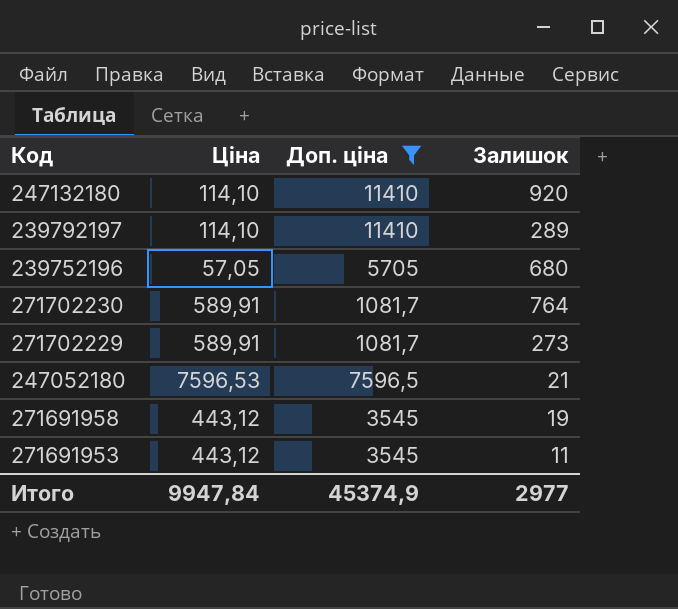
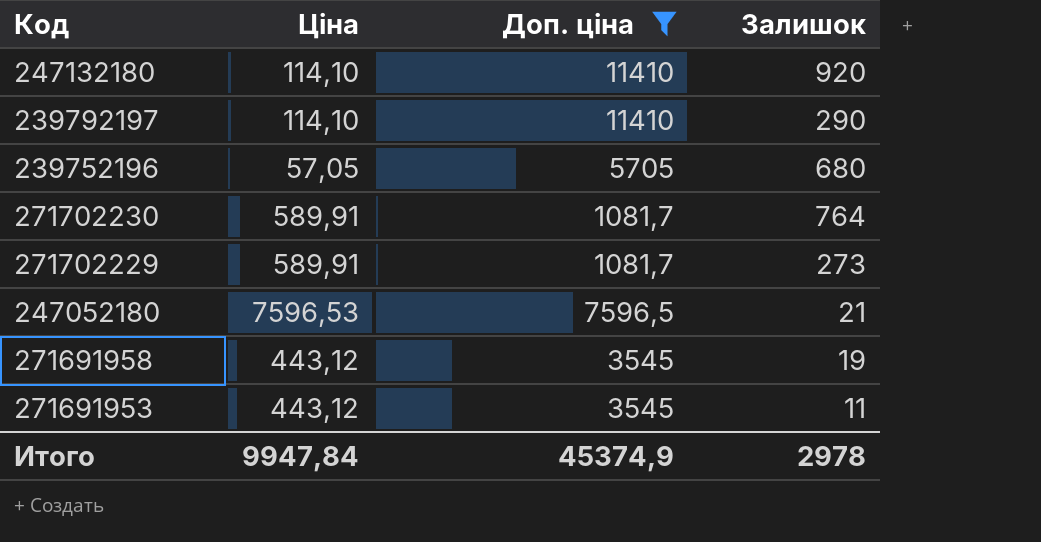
239792197 | Залишок: 289 -> 290
Итого | Залишок: 2977 -> 2978

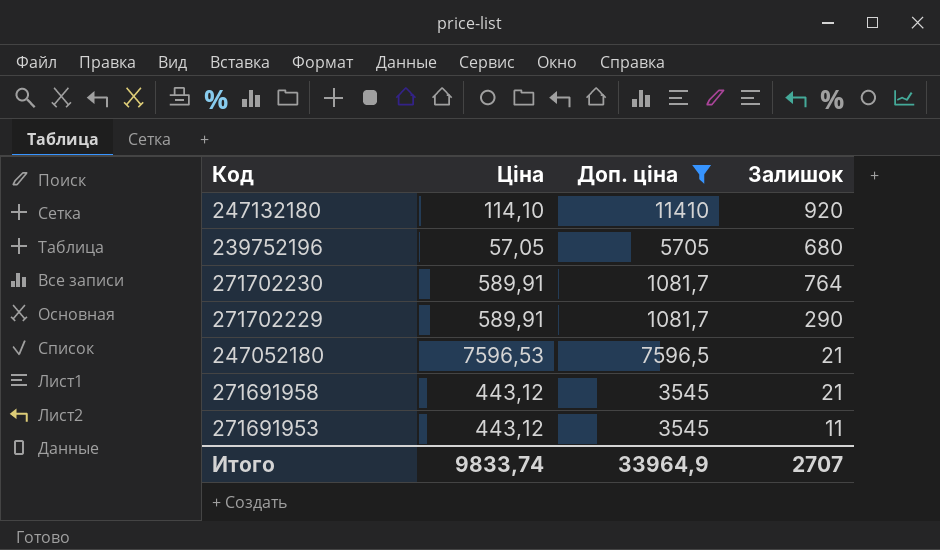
row 239792197: 114,10 | 11410 | 290 -> none
271702229 | Залишок: 273 -> 290
271691958 | Залишок: 19 -> 21
Итого | Ціна: 9947,84 -> 9833,74
Итого | Доп. ціна: 45374,9 -> 33964,9
Итого | Залишок: 2978 -> 2707

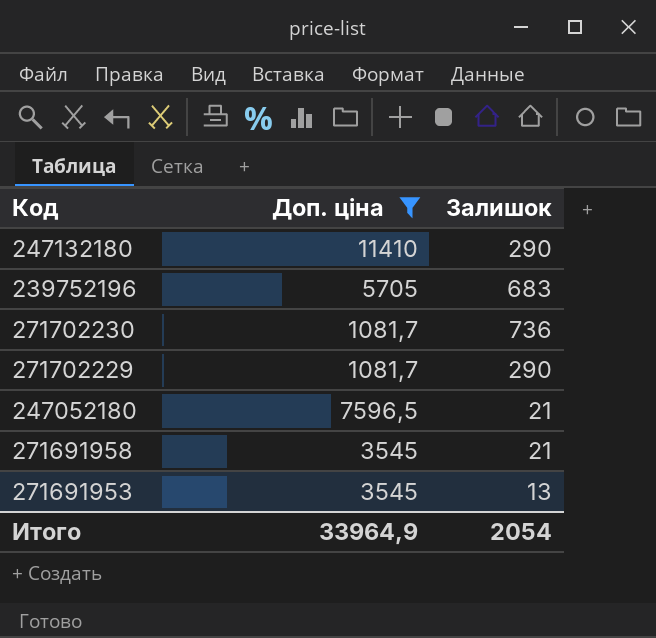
column Ціна | position: 2 -> none
247132180 | Залишок: 920 -> 290
239752196 | Залишок: 680 -> 683
271702230 | Залишок: 764 -> 736
271691953 | Залишок: 11 -> 13
Итого | Залишок: 2707 -> 2054

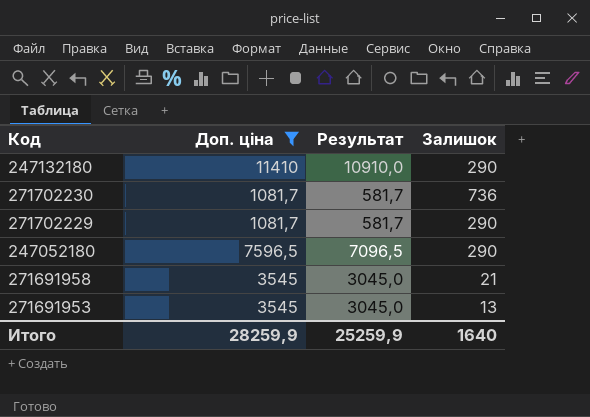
column Результат | formula: none -> [Доп. ціна] - 500
row 239752196: 5705 | 683 -> none
247052180 | Залишок: 21 -> 290
Итого | Доп. ціна: 33964,9 -> 28259,9
Итого | Залишок: 2054 -> 1640

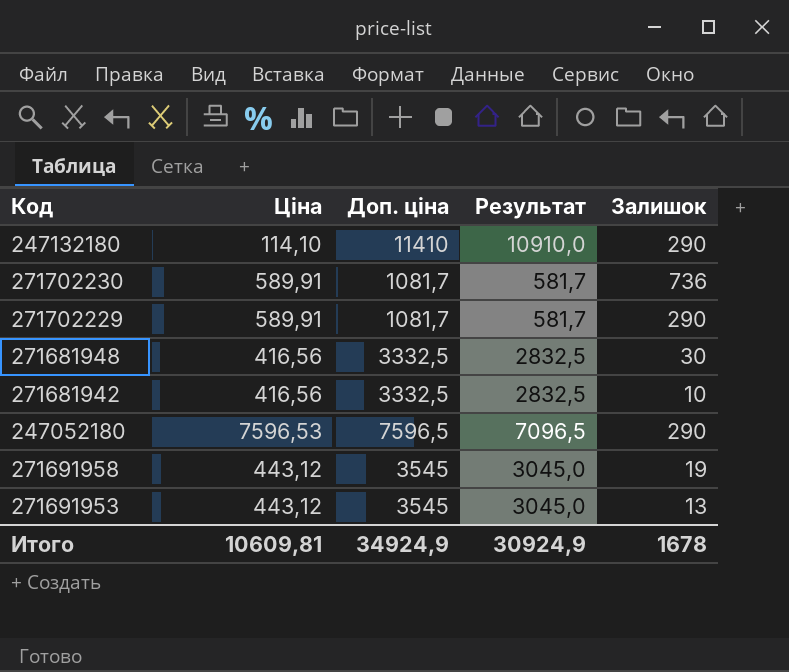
filter: Доп. ціна != 3332,5 -> none
column Ціна | position: none -> 2
271691958 | Залишок: 21 -> 19
Итого | Доп. ціна: 28259,9 -> 34924,9
Итого | Результат: 25259,9 -> 30924,9
Итого | Залишок: 1640 -> 1678

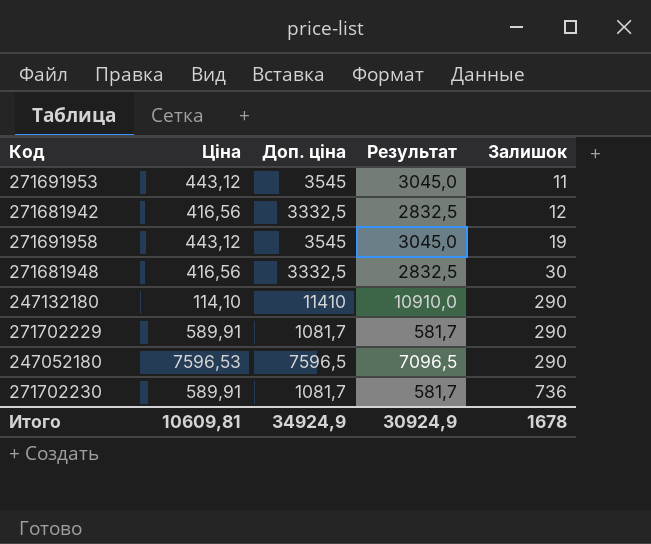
row order: none -> Залишок ascending
271691953 | Залишок: 13 -> 11
271681942 | Залишок: 10 -> 12

